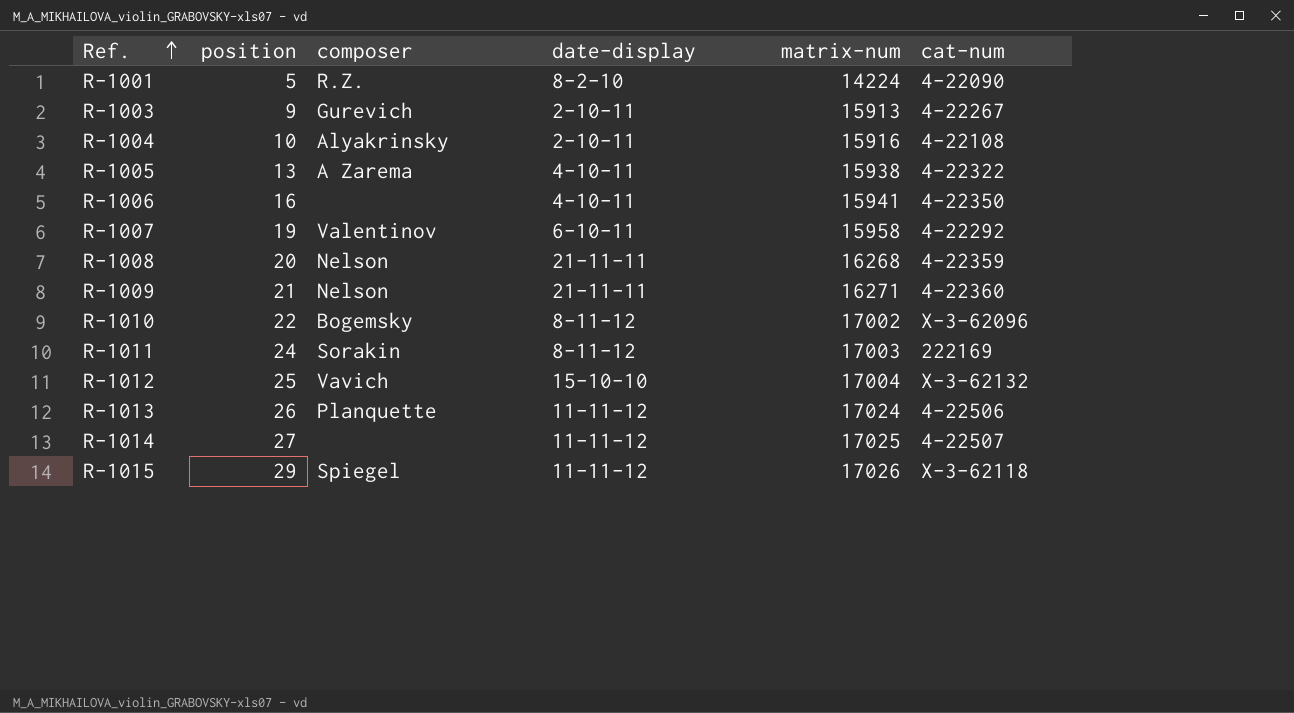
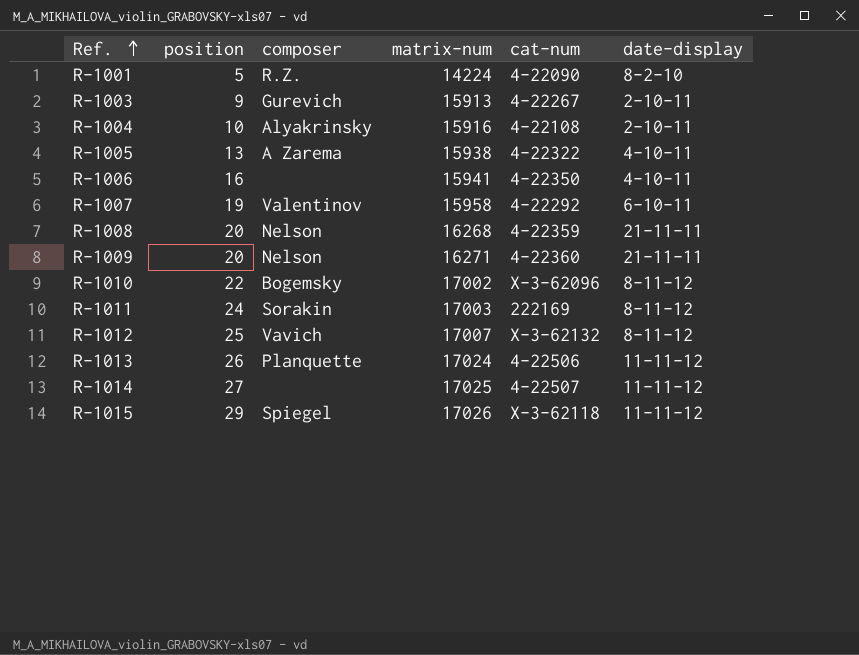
column date-display | position: 4 -> 6
R-1009 | position: 21 -> 20
R-1012 | matrix-num: 17004 -> 17007
R-1012 | date-display: 15-10-10 -> 8-11-12

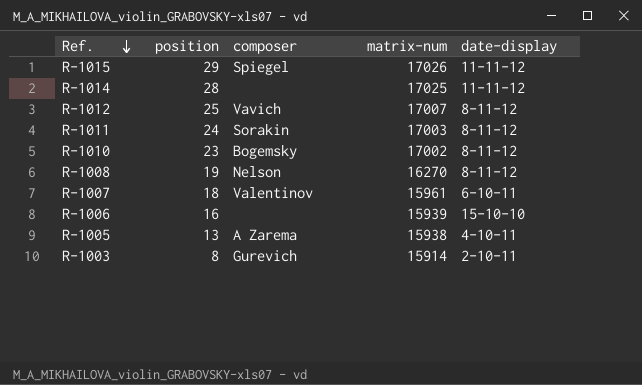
row order: Ref. ascending -> Ref. descending
column cat-num | position: 5 -> none
row R-1001: 5 | R.Z. | 14224 | 4-22090 | 8-2-10 -> none
row R-1004: 10 | Alyakrinsky | 15916 | 4-22108 | 2-10-11 -> none
row R-1009: 20 | Nelson | 16271 | 4-22360 | 21-11-11 -> none
row R-1013: 26 | Planquette | 17024 | 4-22506 | 11-11-12 -> none
R-1014 | position: 27 -> 28
R-1010 | position: 22 -> 23
R-1008 | position: 20 -> 19
R-1008 | matrix-num: 16268 -> 16270
R-1008 | date-display: 21-11-11 -> 8-11-12
R-1007 | position: 19 -> 18
R-1007 | matrix-num: 15958 -> 15961
R-1006 | matrix-num: 15941 -> 15939
R-1006 | date-display: 4-10-11 -> 15-10-10
R-1003 | position: 9 -> 8
R-1003 | matrix-num: 15913 -> 15914

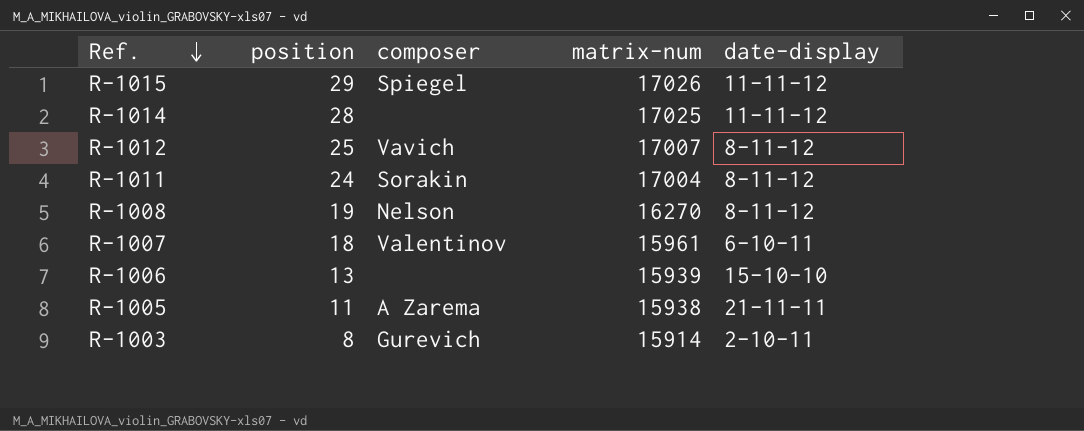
row R-1010: 23 | Bogemsky | 17002 | 8-11-12 -> none
R-1011 | matrix-num: 17003 -> 17004
R-1006 | position: 16 -> 13
R-1005 | position: 13 -> 11
R-1005 | date-display: 4-10-11 -> 21-11-11

